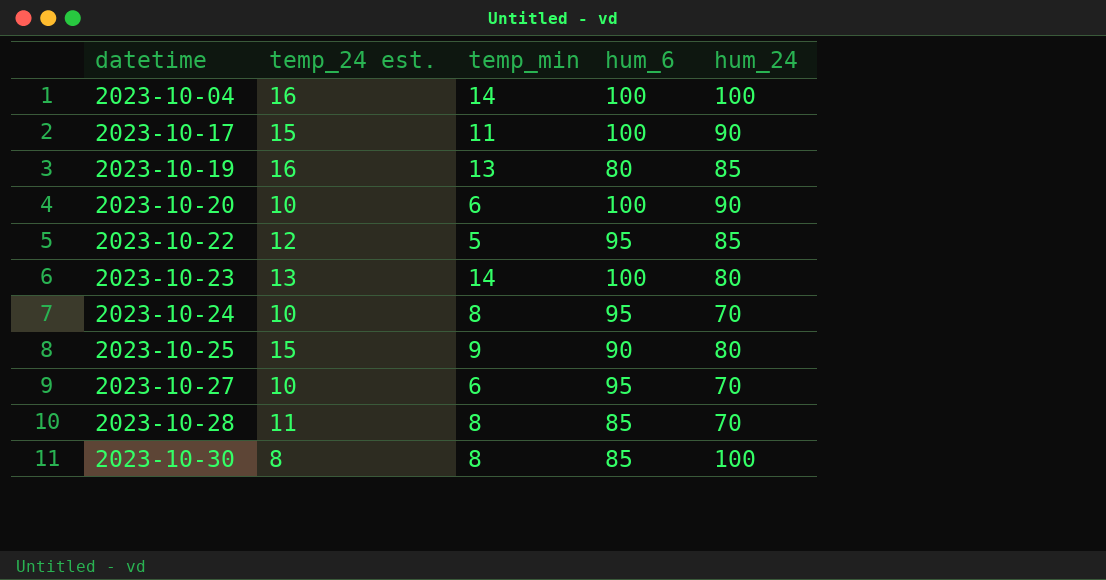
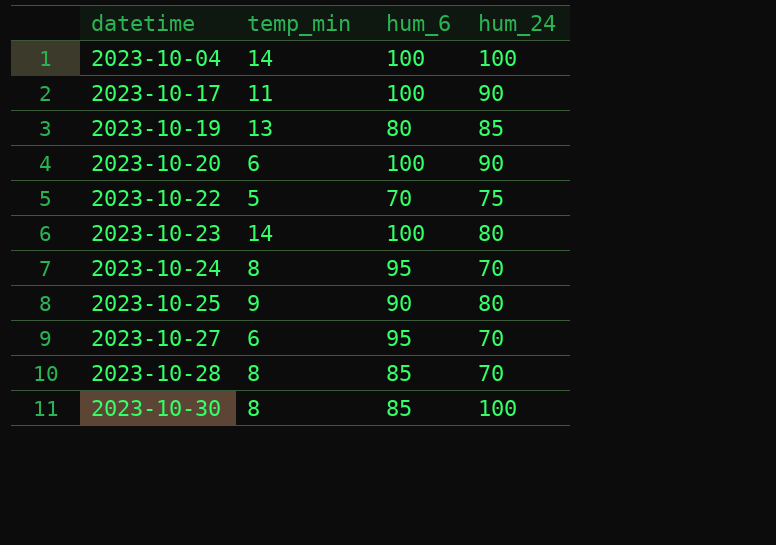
column temp_24 est. | position: 2 -> none
2023-10-22 | hum_6: 95 -> 70
2023-10-22 | hum_24: 85 -> 75

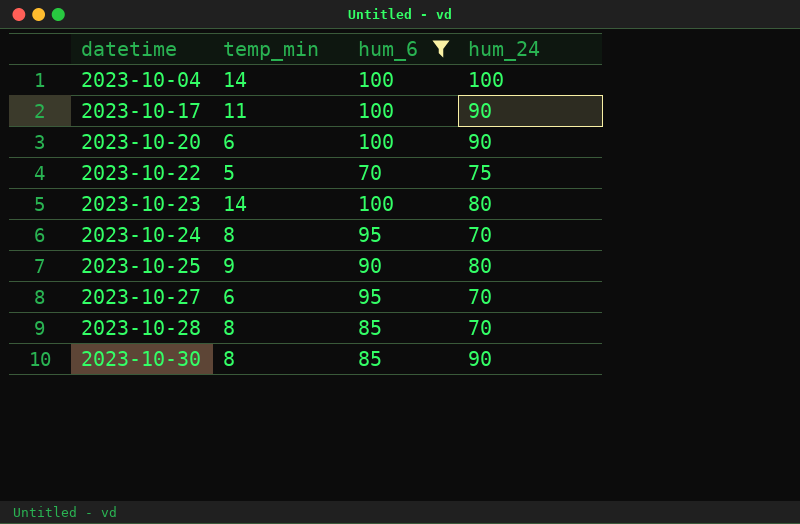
filter: none -> hum_6 != 80
2023-10-30 | hum_24: 100 -> 90

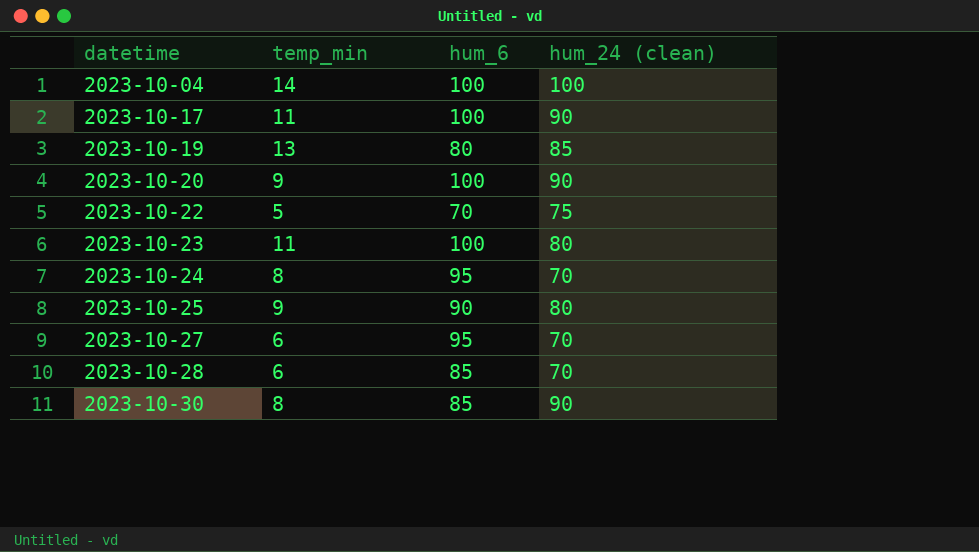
filter: hum_6 != 80 -> none
column name: hum_24 -> hum_24 (clean)
2023-10-20 | temp_min: 6 -> 9
2023-10-23 | temp_min: 14 -> 11
2023-10-28 | temp_min: 8 -> 6

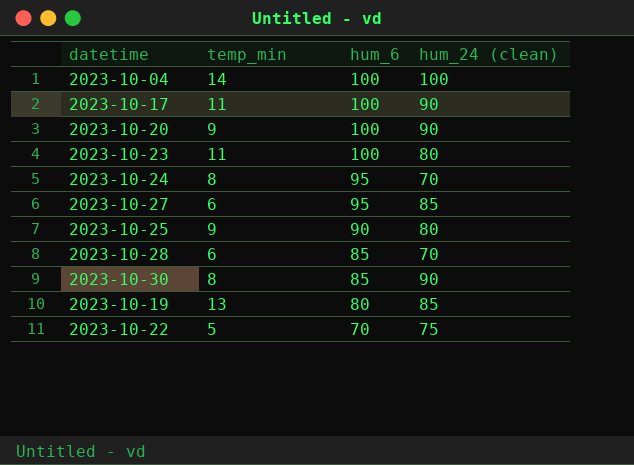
row order: datetime ascending -> hum_6 descending
2023-10-27 | hum_24 (clean): 70 -> 85

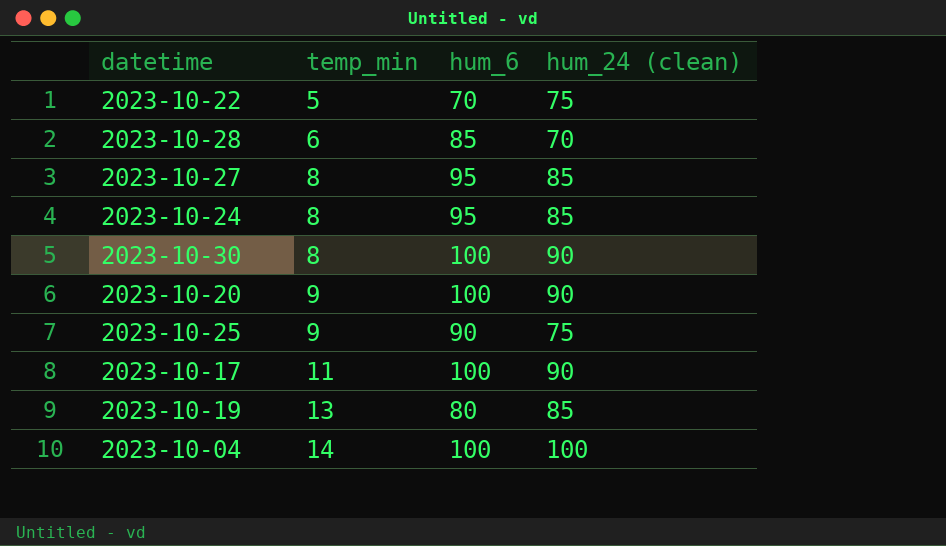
row order: hum_6 descending -> temp_min ascending
row 2023-10-23: 11 | 100 | 80 -> none
2023-10-27 | temp_min: 6 -> 8
2023-10-24 | hum_24 (clean): 70 -> 85
2023-10-30 | hum_6: 85 -> 100
2023-10-25 | hum_24 (clean): 80 -> 75

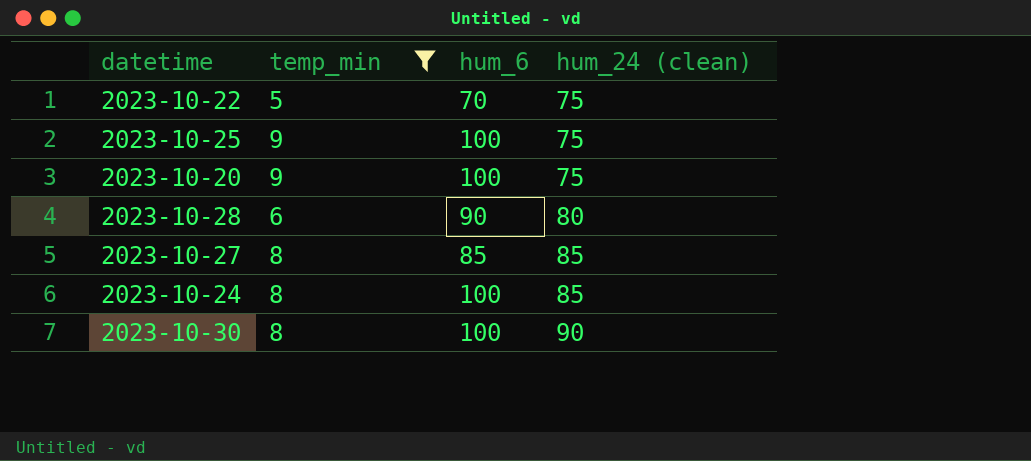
filter: none -> temp_min <= 9
row order: temp_min ascending -> hum_24 (clean) ascending
2023-10-25 | hum_6: 90 -> 100
2023-10-20 | hum_24 (clean): 90 -> 75
2023-10-28 | hum_6: 85 -> 90
2023-10-28 | hum_24 (clean): 70 -> 80
2023-10-27 | hum_6: 95 -> 85
2023-10-24 | hum_6: 95 -> 100

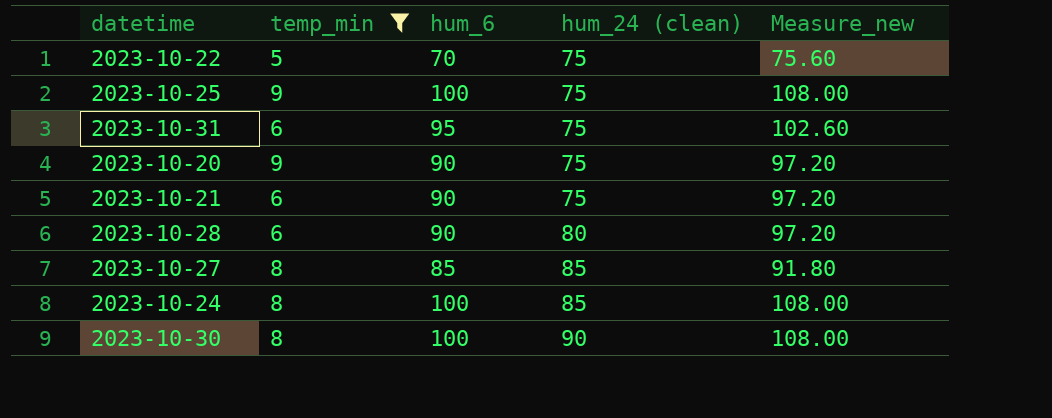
column Measure_new | formula: none -> [hum_6] * 1.08
row 2023-10-31: none -> 6 | 95 | 75 | 102.60
2023-10-20 | hum_6: 100 -> 90
row 2023-10-21: none -> 6 | 90 | 75 | 97.20

